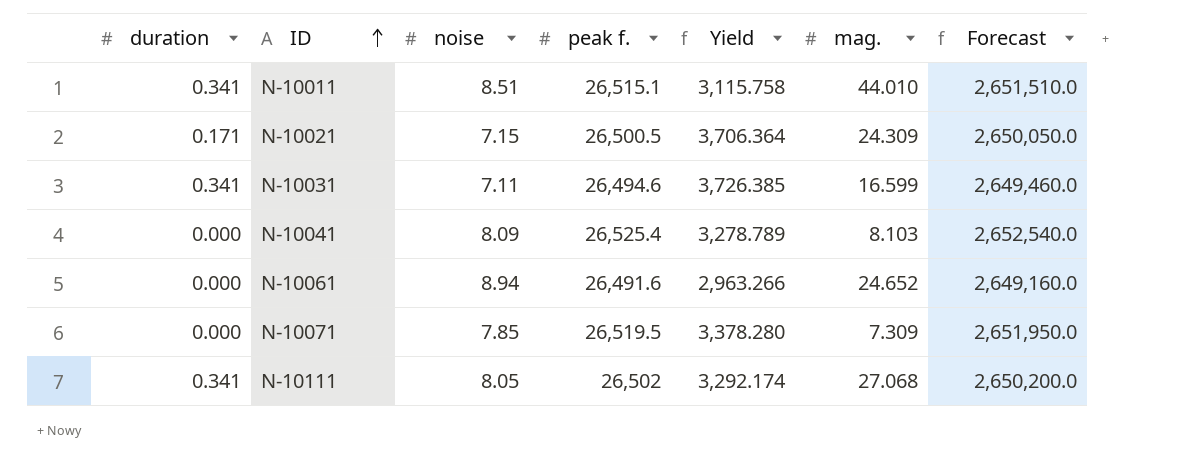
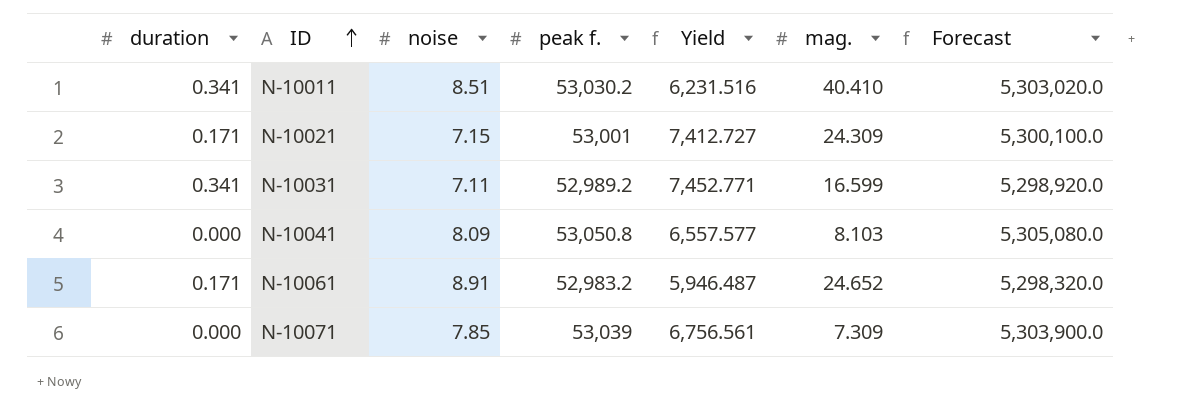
row N-10111: 0.341 | 8.05 | 26,502 | 3,292.174 | 27.068 | 2,650,200.0 -> none
N-10011 | peak f.: 26,515.1 -> 53,030.2
N-10011 | Yield: 3,115.758 -> 6,231.516
N-10011 | mag.: 44.010 -> 40.410
N-10011 | Forecast: 2,651,510.0 -> 5,303,020.0
N-10021 | peak f.: 26,500.5 -> 53,001
N-10021 | Yield: 3,706.364 -> 7,412.727
N-10021 | Forecast: 2,650,050.0 -> 5,300,100.0
N-10031 | peak f.: 26,494.6 -> 52,989.2
N-10031 | Yield: 3,726.385 -> 7,452.771
N-10031 | Forecast: 2,649,460.0 -> 5,298,920.0
N-10041 | peak f.: 26,525.4 -> 53,050.8
N-10041 | Yield: 3,278.789 -> 6,557.577
N-10041 | Forecast: 2,652,540.0 -> 5,305,080.0
N-10061 | duration: 0.000 -> 0.171
N-10061 | noise: 8.94 -> 8.91
N-10061 | peak f.: 26,491.6 -> 52,983.2
N-10061 | Yield: 2,963.266 -> 5,946.487
N-10061 | Forecast: 2,649,160.0 -> 5,298,320.0
N-10071 | peak f.: 26,519.5 -> 53,039
N-10071 | Yield: 3,378.280 -> 6,756.561
N-10071 | Forecast: 2,651,950.0 -> 5,303,900.0

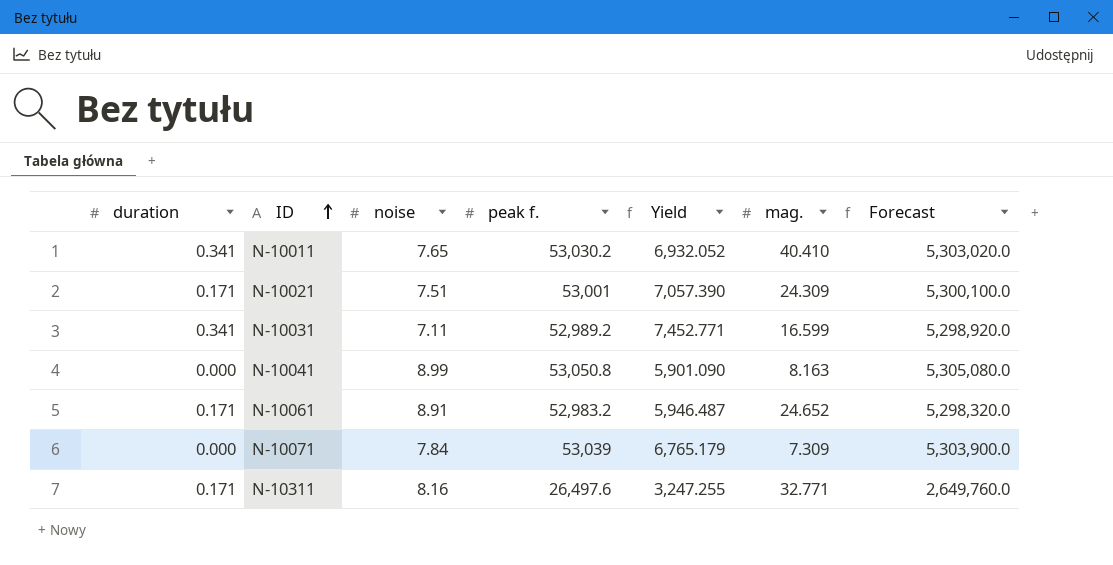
N-10011 | noise: 8.51 -> 7.65
N-10011 | Yield: 6,231.516 -> 6,932.052
N-10021 | noise: 7.15 -> 7.51
N-10021 | Yield: 7,412.727 -> 7,057.390
N-10041 | noise: 8.09 -> 8.99
N-10041 | Yield: 6,557.577 -> 5,901.090
N-10041 | mag.: 8.103 -> 8.163
N-10071 | noise: 7.85 -> 7.84
N-10071 | Yield: 6,756.561 -> 6,765.179
row N-10311: none -> 0.171 | 8.16 | 26,497.6 | 3,247.255 | 32.771 | 2,649,760.0

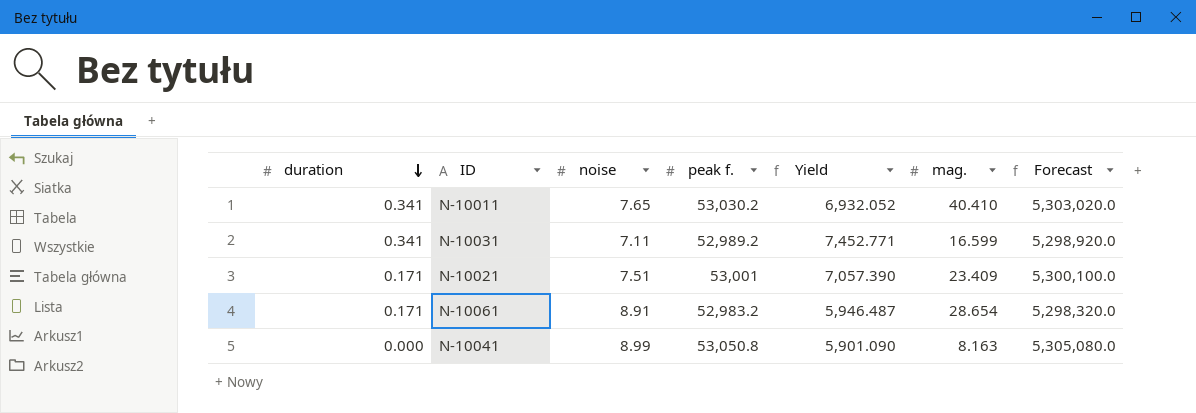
row order: ID ascending -> duration descending
row N-10071: 0.000 | 7.84 | 53,039 | 6,765.179 | 7.309 | 5,303,900.0 -> none
row N-10311: 0.171 | 8.16 | 26,497.6 | 3,247.255 | 32.771 | 2,649,760.0 -> none
N-10021 | mag.: 24.309 -> 23.409
N-10061 | mag.: 24.652 -> 28.654

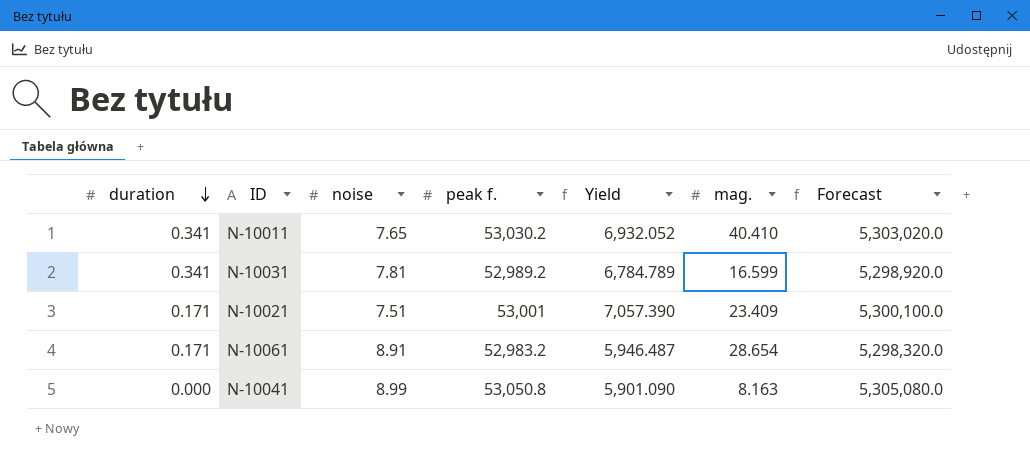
N-10031 | noise: 7.11 -> 7.81
N-10031 | Yield: 7,452.771 -> 6,784.789

